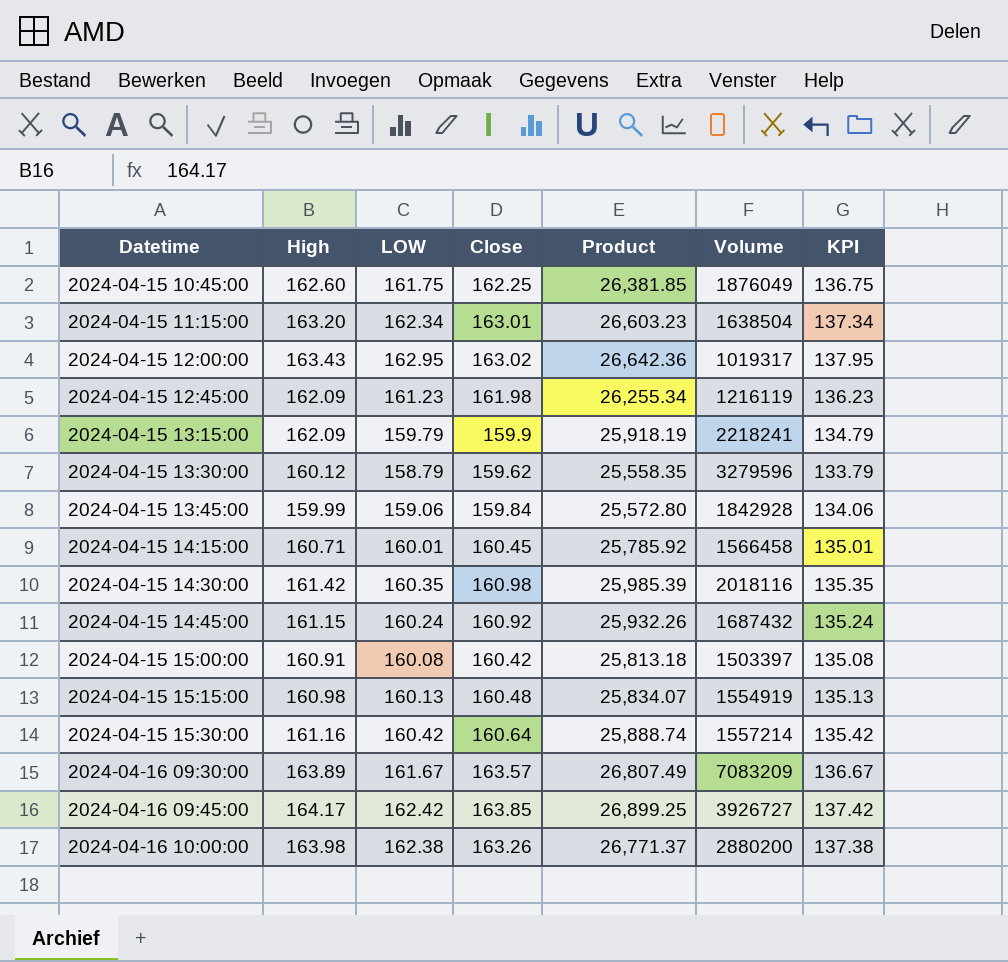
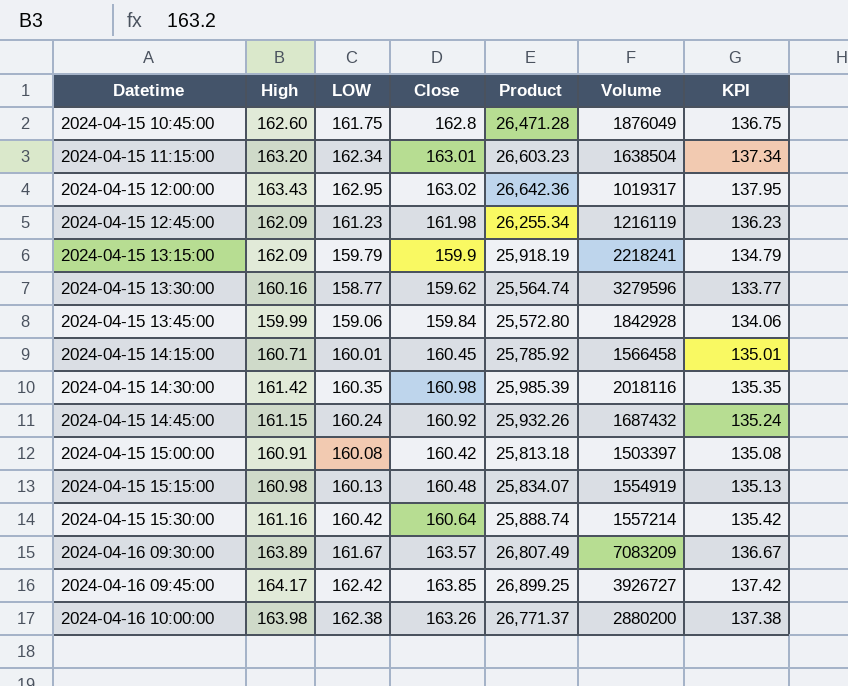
2024-04-15 10:45:00 | Close: 162.25 -> 162.8
2024-04-15 10:45:00 | Product: 26,381.85 -> 26,471.28
2024-04-15 13:30:00 | High: 160.12 -> 160.16
2024-04-15 13:30:00 | LOW: 158.79 -> 158.77
2024-04-15 13:30:00 | Product: 25,558.35 -> 25,564.74
2024-04-15 13:30:00 | KPI: 133.79 -> 133.77

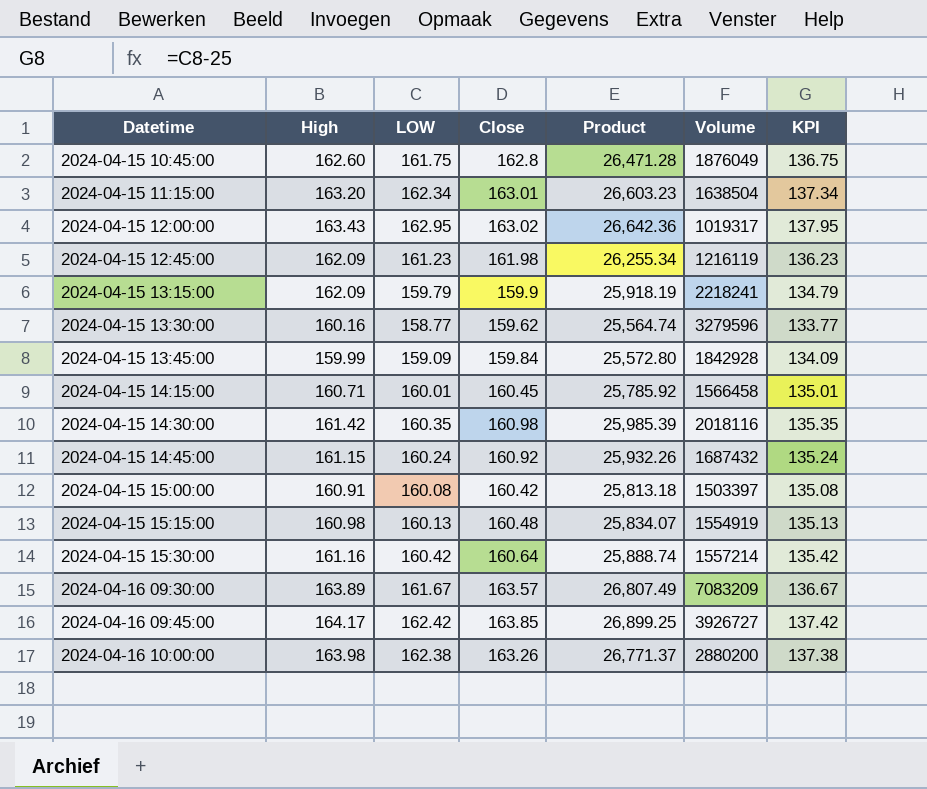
2024-04-15 13:45:00 | LOW: 159.06 -> 159.09
2024-04-15 13:45:00 | KPI: 134.06 -> 134.09

